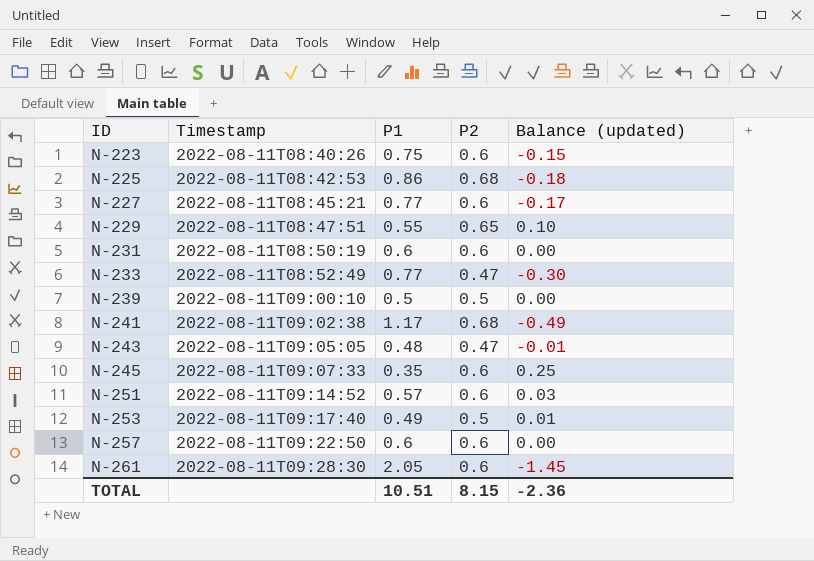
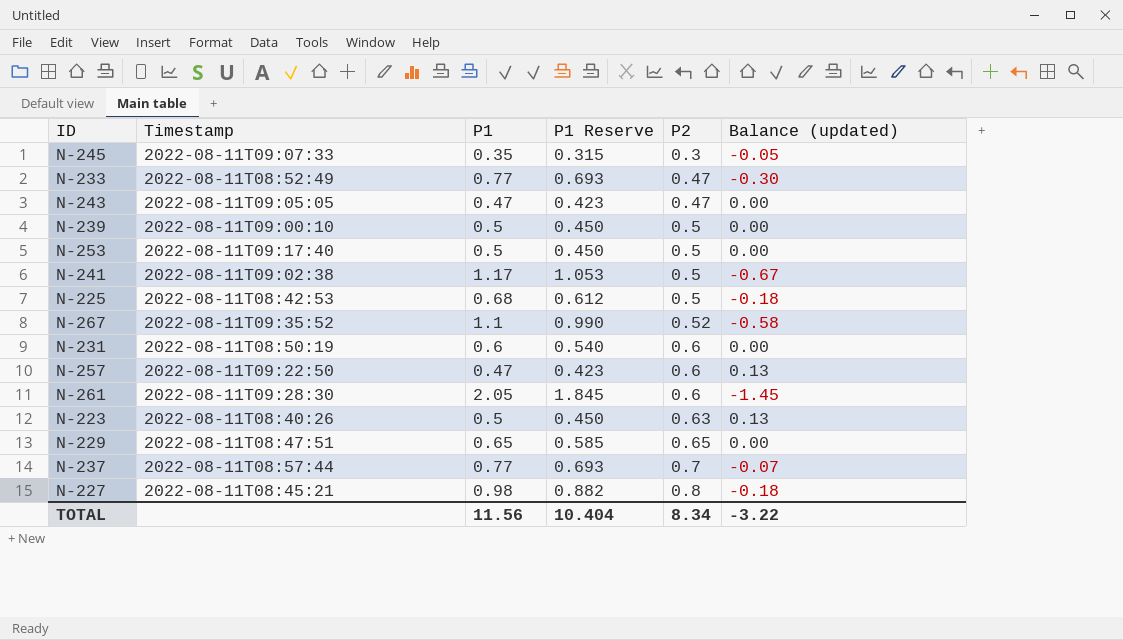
row order: ID ascending -> P2 ascending
column P1 Reserve | formula: none -> [P1] * 0.9
row N-251: 2022-08-11T09:14:52 | 0.57 | 0.6 | 0.03 -> none
N-245 | P2: 0.6 -> 0.3
N-245 | Balance (updated): 0.25 -> -0.05
N-243 | P1: 0.48 -> 0.47
N-243 | Balance (updated): -0.01 -> 0.00
N-253 | P1: 0.49 -> 0.5
N-253 | Balance (updated): 0.01 -> 0.00
N-241 | P2: 0.68 -> 0.5
N-241 | Balance (updated): -0.49 -> -0.67
N-225 | P1: 0.86 -> 0.68
N-225 | P2: 0.68 -> 0.5
row N-267: none -> 2022-08-11T09:35:52 | 1.1 | 0.990 | 0.52 | -0.58
N-257 | P1: 0.6 -> 0.47
N-257 | Balance (updated): 0.00 -> 0.13
N-223 | P1: 0.75 -> 0.5
N-223 | P2: 0.6 -> 0.63
N-223 | Balance (updated): -0.15 -> 0.13
N-229 | P1: 0.55 -> 0.65
N-229 | Balance (updated): 0.10 -> 0.00
row N-237: none -> 2022-08-11T08:57:44 | 0.77 | 0.693 | 0.7 | -0.07
N-227 | P1: 0.77 -> 0.98
N-227 | P2: 0.6 -> 0.8
N-227 | Balance (updated): -0.17 -> -0.18
TOTAL | P1: 10.51 -> 11.56
TOTAL | P2: 8.15 -> 8.34
TOTAL | Balance (updated): -2.36 -> -3.22

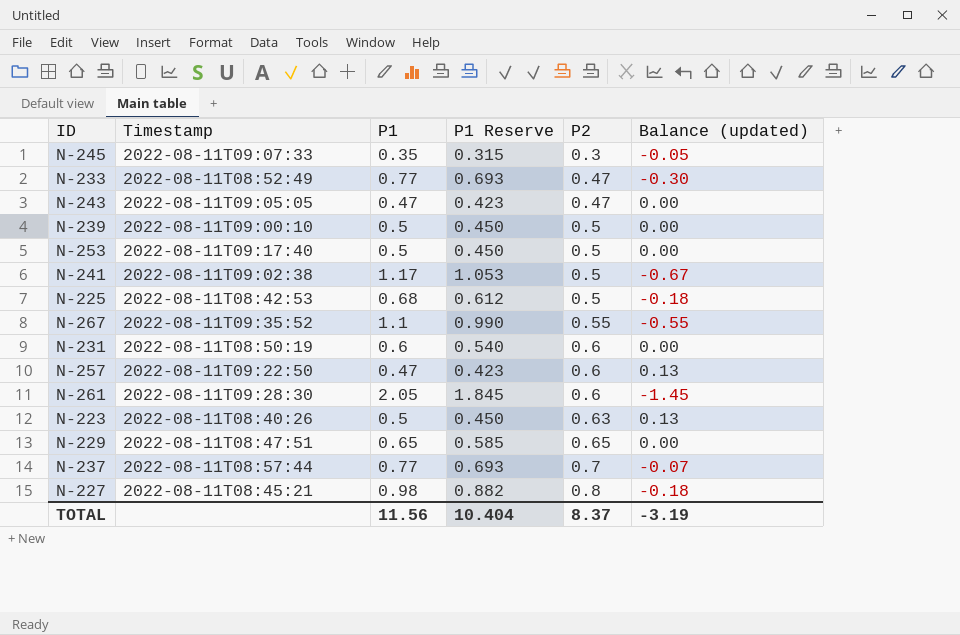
N-267 | P2: 0.52 -> 0.55
N-267 | Balance (updated): -0.58 -> -0.55
TOTAL | P2: 8.34 -> 8.37
TOTAL | Balance (updated): -3.22 -> -3.19

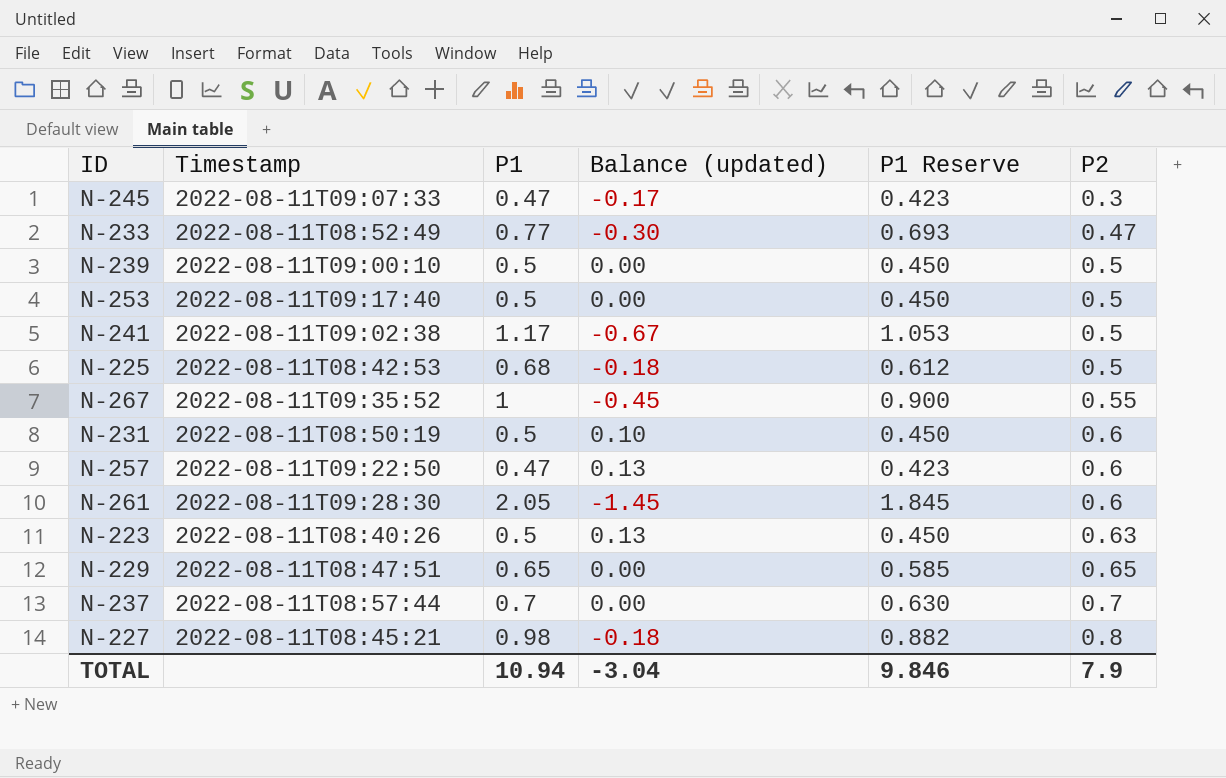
column Balance (updated) | position: 6 -> 4
row N-243: 2022-08-11T09:05:05 | 0.47 | 0.423 | 0.47 | 0.00 -> none
N-245 | P1: 0.35 -> 0.47
N-245 | Balance (updated): -0.05 -> -0.17
N-245 | P1 Reserve: 0.315 -> 0.423
N-267 | P1: 1.1 -> 1
N-267 | Balance (updated): -0.55 -> -0.45
N-267 | P1 Reserve: 0.990 -> 0.900
N-231 | P1: 0.6 -> 0.5
N-231 | Balance (updated): 0.00 -> 0.10
N-231 | P1 Reserve: 0.540 -> 0.450
N-237 | P1: 0.77 -> 0.7
N-237 | Balance (updated): -0.07 -> 0.00
N-237 | P1 Reserve: 0.693 -> 0.630
TOTAL | P1: 11.56 -> 10.94
TOTAL | Balance (updated): -3.19 -> -3.04
TOTAL | P1 Reserve: 10.404 -> 9.846
TOTAL | P2: 8.37 -> 7.9

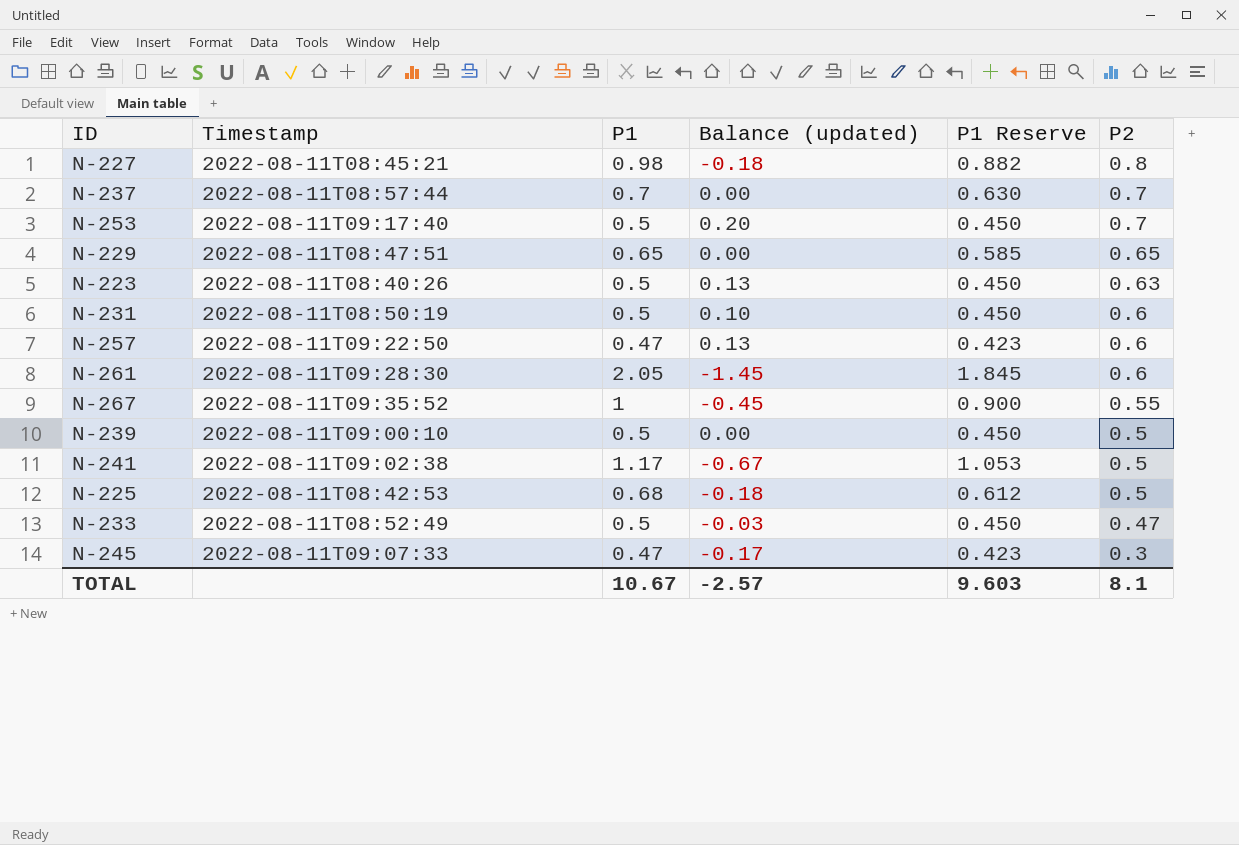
row order: P2 ascending -> P2 descending
N-253 | Balance (updated): 0.00 -> 0.20
N-253 | P2: 0.5 -> 0.7
N-233 | P1: 0.77 -> 0.5
N-233 | Balance (updated): -0.30 -> -0.03
N-233 | P1 Reserve: 0.693 -> 0.450
TOTAL | P1: 10.94 -> 10.67
TOTAL | Balance (updated): -3.04 -> -2.57
TOTAL | P1 Reserve: 9.846 -> 9.603
TOTAL | P2: 7.9 -> 8.1

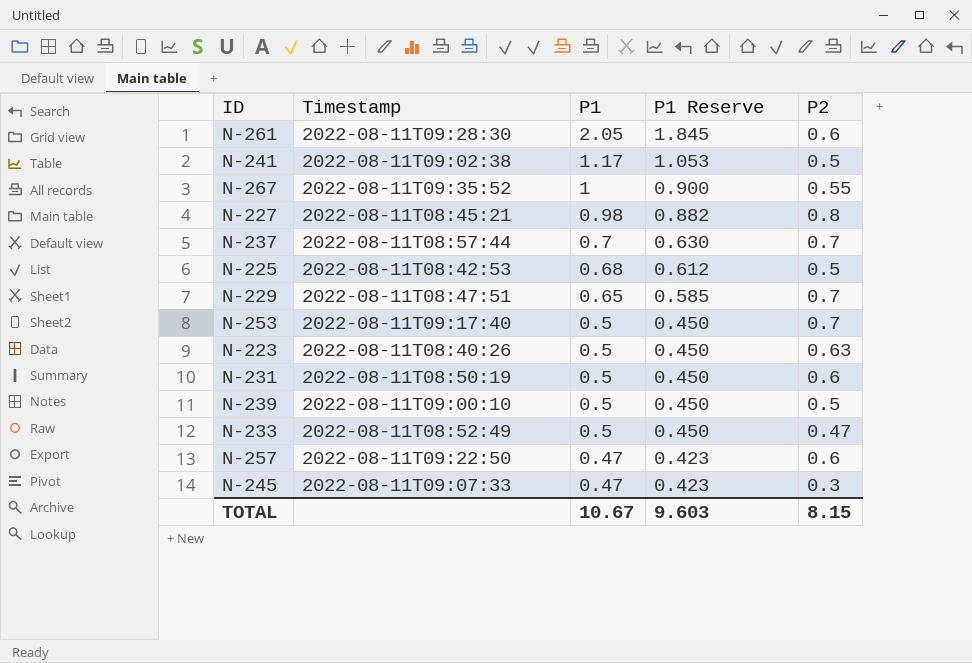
row order: P2 descending -> P1 descending
column Balance (updated) | formula: [P2] - [P1] -> none
N-229 | P2: 0.65 -> 0.7
TOTAL | P2: 8.1 -> 8.15

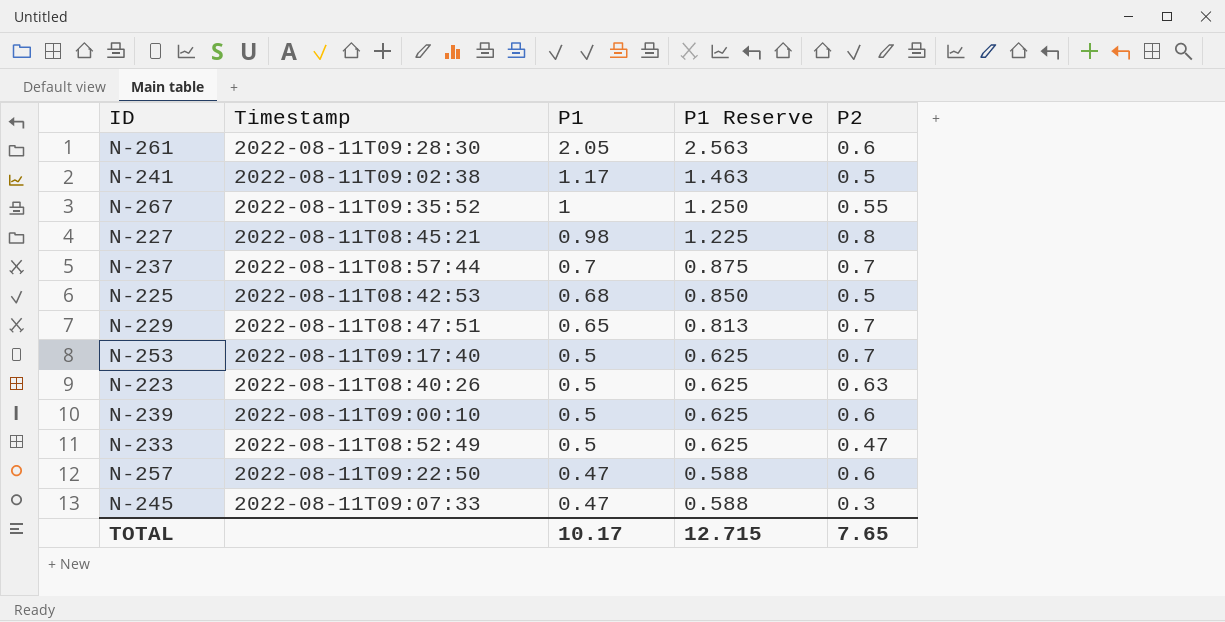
column P1 Reserve | formula: [P1] * 0.9 -> [P1] * 1.25
row N-231: 2022-08-11T08:50:19 | 0.5 | 0.450 | 0.6 -> none
N-239 | P2: 0.5 -> 0.6
TOTAL | P1: 10.67 -> 10.17
TOTAL | P1 Reserve: 9.603 -> 12.715
TOTAL | P2: 8.15 -> 7.65

